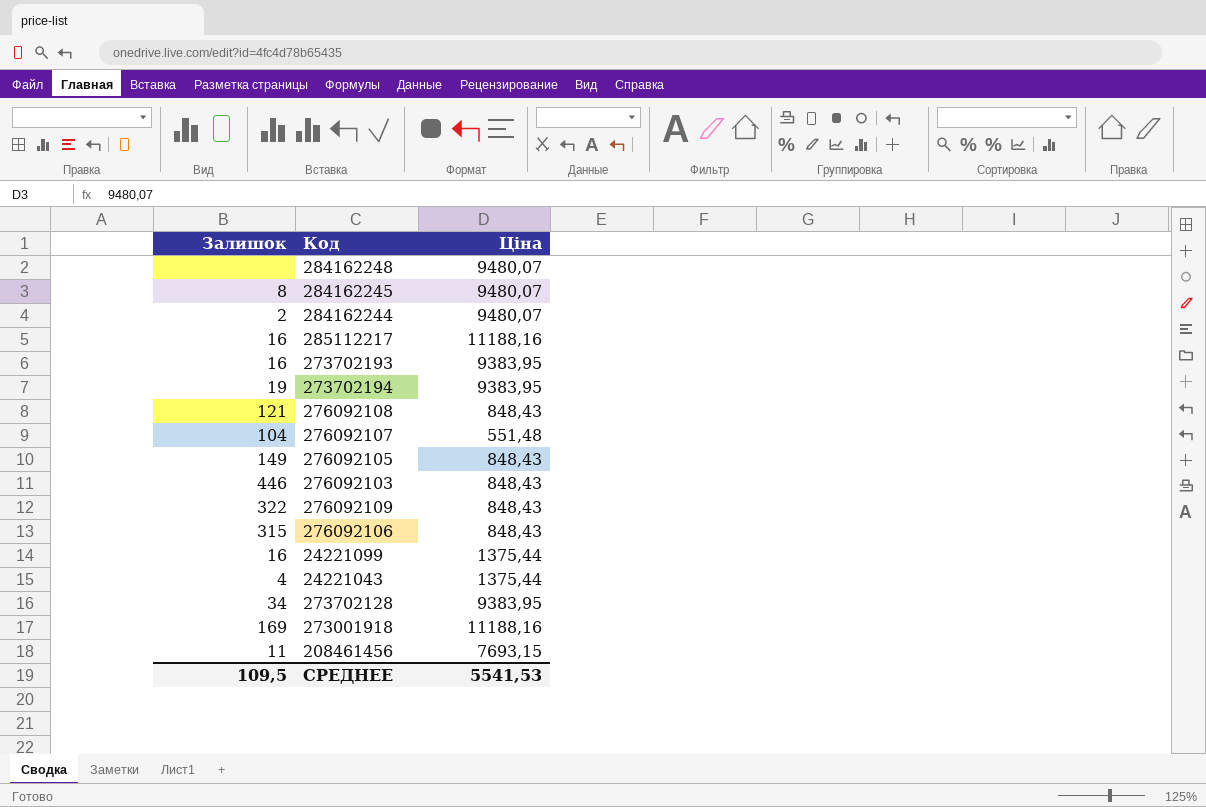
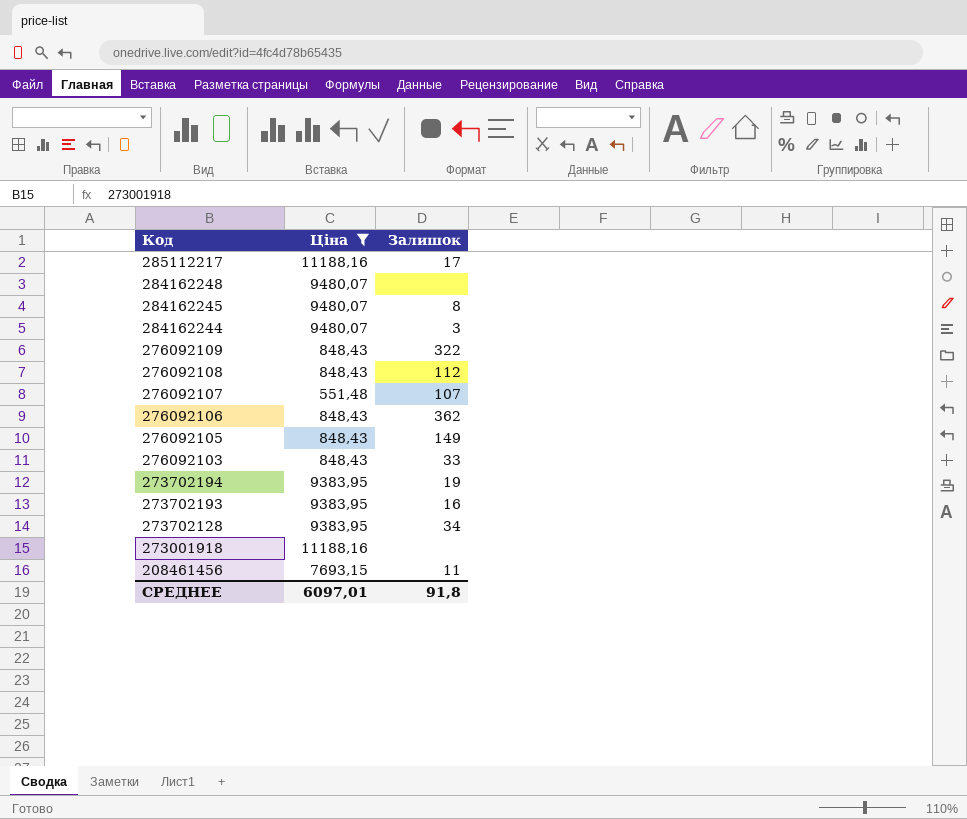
filter: none -> Ціна != 1375,44
row order: none -> Код descending
column Залишок | position: 1 -> 3
285112217 | Залишок: 16 -> 17
284162244 | Залишок: 2 -> 3
276092108 | Залишок: 121 -> 112
276092107 | Залишок: 104 -> 107
276092106 | Залишок: 315 -> 362
276092103 | Залишок: 446 -> 33
273001918 | Залишок: 169 -> none
СРЕДНЕЕ | Ціна: 5541,53 -> 6097,01
СРЕДНЕЕ | Залишок: 109,5 -> 91,8

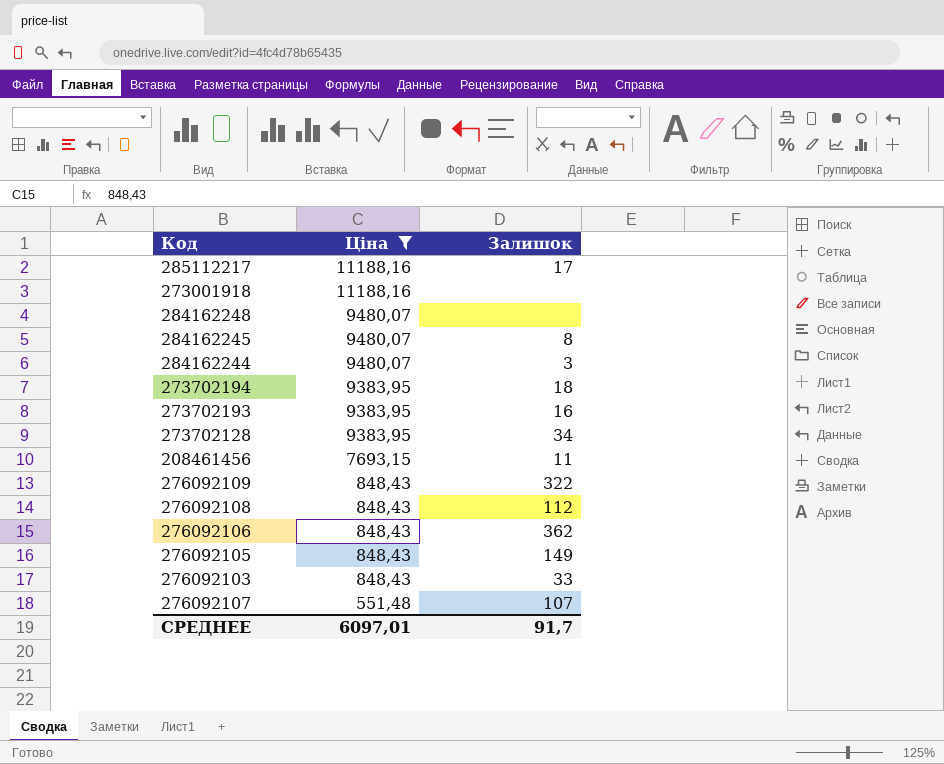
row order: Код descending -> Ціна descending
273702194 | Залишок: 19 -> 18
СРЕДНЕЕ | Залишок: 91,8 -> 91,7

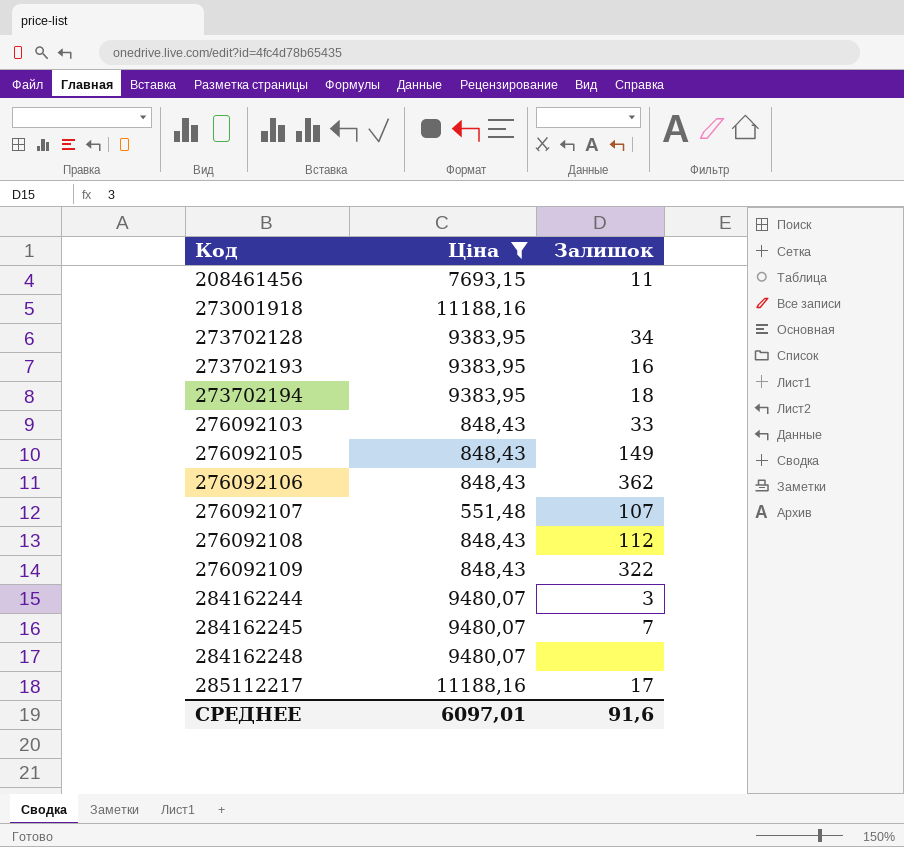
row order: Ціна descending -> Код ascending
284162245 | Залишок: 8 -> 7
СРЕДНЕЕ | Залишок: 91,7 -> 91,6

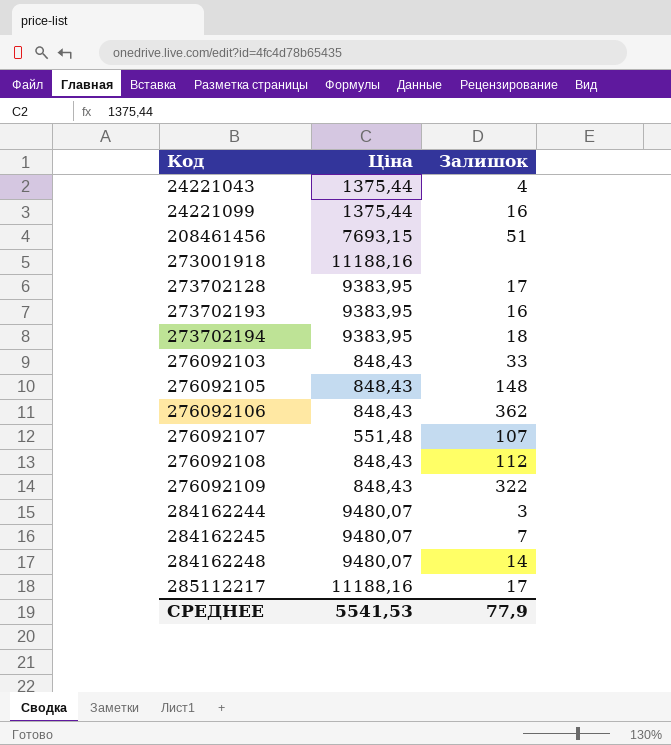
filter: Ціна != 1375,44 -> none
208461456 | Залишок: 11 -> 51
273702128 | Залишок: 34 -> 17
276092105 | Залишок: 149 -> 148
284162248 | Залишок: none -> 14
СРЕДНЕЕ | Ціна: 6097,01 -> 5541,53
СРЕДНЕЕ | Залишок: 91,6 -> 77,9

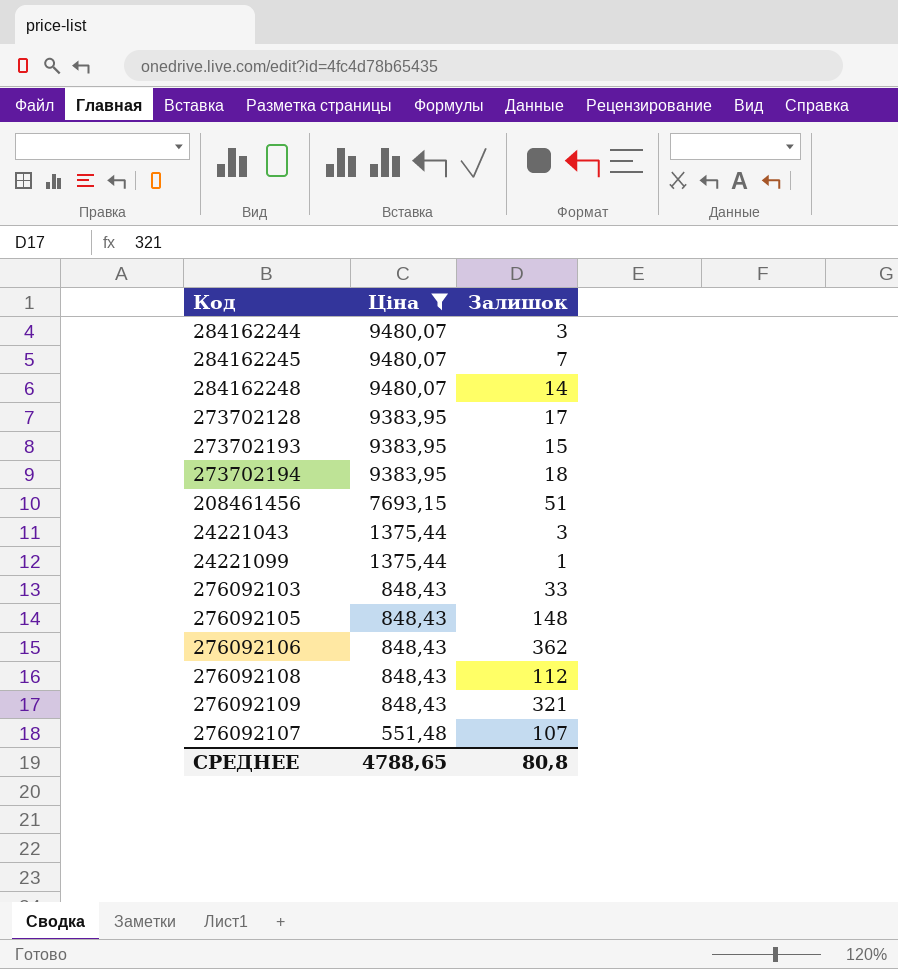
filter: none -> Ціна != 11188,16
row order: Код ascending -> Ціна descending
273702193 | Залишок: 16 -> 15
24221043 | Залишок: 4 -> 3
24221099 | Залишок: 16 -> 1
276092109 | Залишок: 322 -> 321
СРЕДНЕЕ | Ціна: 5541,53 -> 4788,65
СРЕДНЕЕ | Залишок: 77,9 -> 80,8

